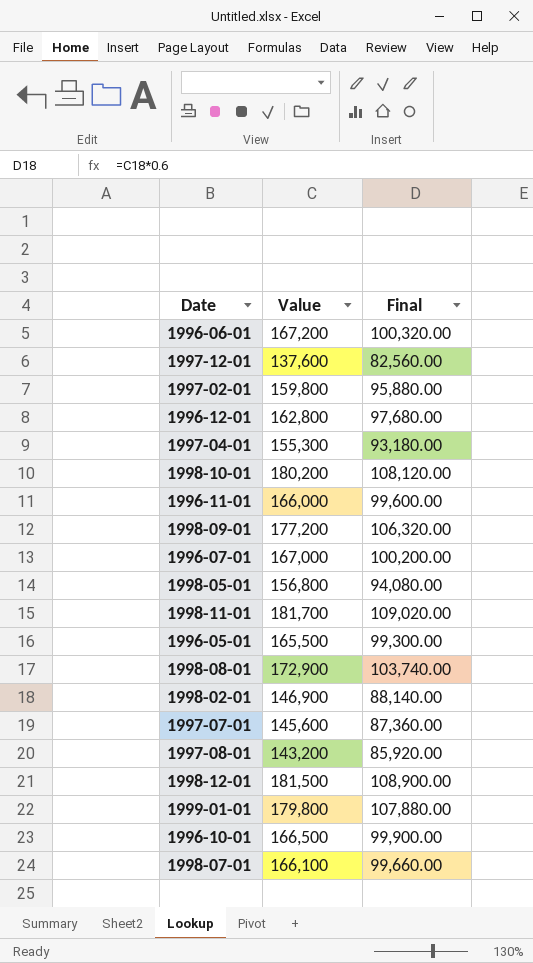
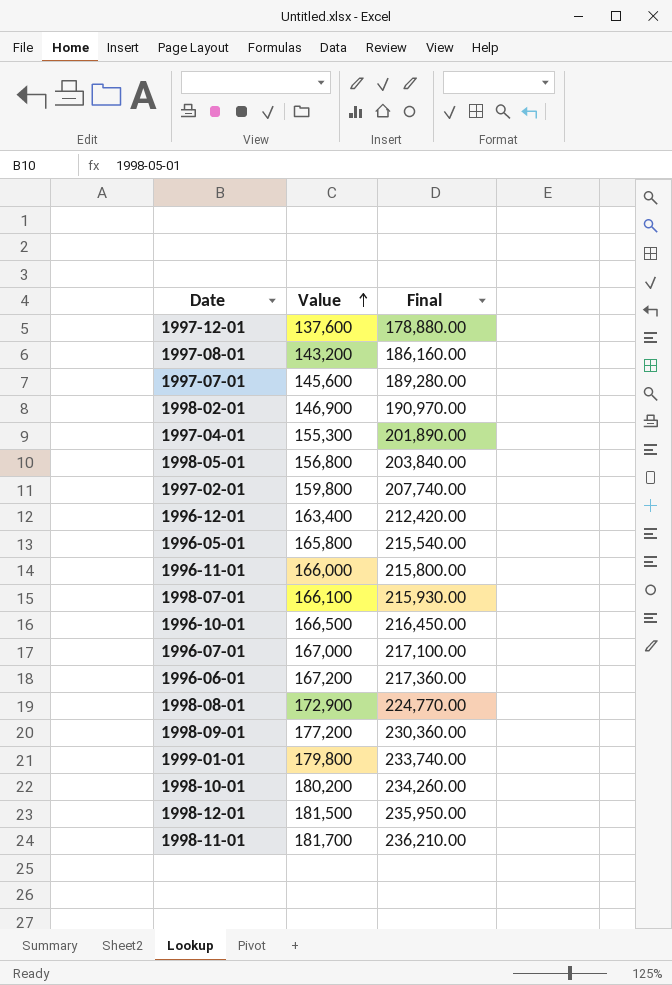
row order: none -> Value ascending
column Final | formula: [Value] * 0.6 -> [Value] * 1.3
1996-12-01 | Value: 162,800 -> 163,400
1996-05-01 | Value: 165,500 -> 165,800

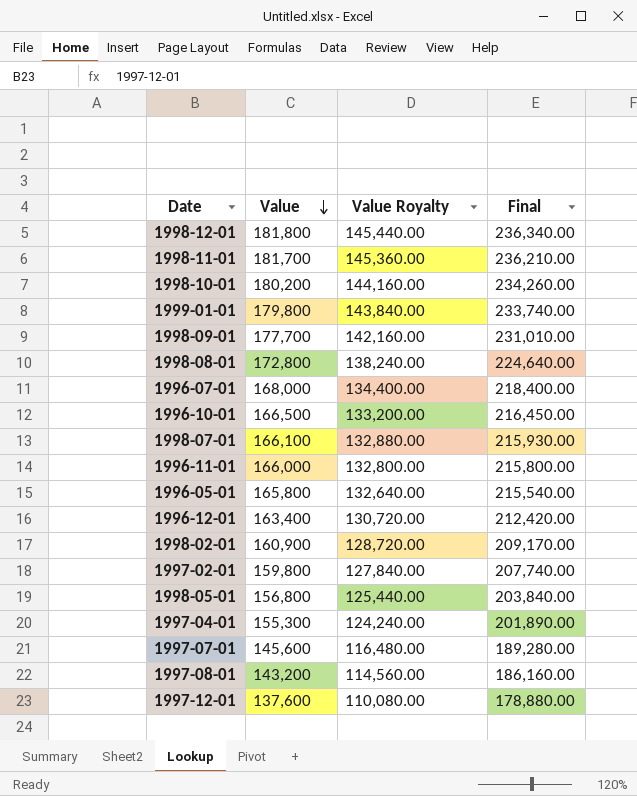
row order: Value ascending -> Value descending
column Value Royalty | formula: none -> [Value] * 0.8
row 1996-06-01: 167,200 | 217,360.00 -> none
1998-12-01 | Value: 181,500 -> 181,800
1998-12-01 | Final: 235,950.00 -> 236,340.00
1998-09-01 | Value: 177,200 -> 177,700
1998-09-01 | Final: 230,360.00 -> 231,010.00
1998-08-01 | Value: 172,900 -> 172,800
1998-08-01 | Final: 224,770.00 -> 224,640.00
1996-07-01 | Value: 167,000 -> 168,000
1996-07-01 | Final: 217,100.00 -> 218,400.00
1998-02-01 | Value: 146,900 -> 160,900
1998-02-01 | Final: 190,970.00 -> 209,170.00

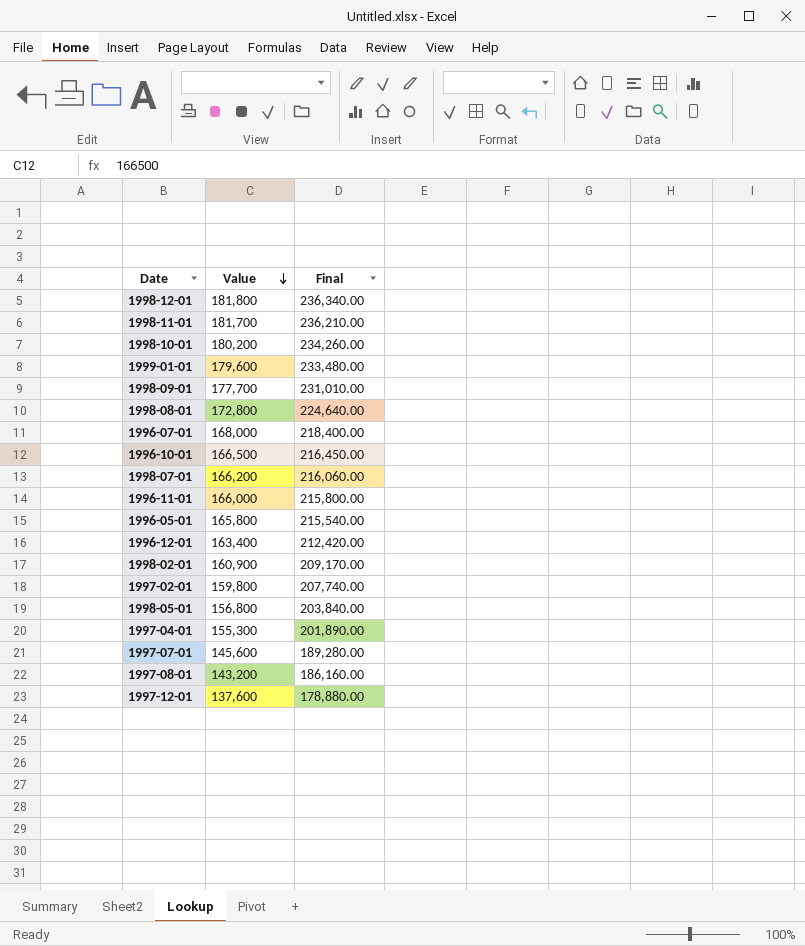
column Value Royalty | formula: [Value] * 0.8 -> none
1999-01-01 | Value: 179,800 -> 179,600
1999-01-01 | Final: 233,740.00 -> 233,480.00
1998-07-01 | Value: 166,100 -> 166,200
1998-07-01 | Final: 215,930.00 -> 216,060.00

